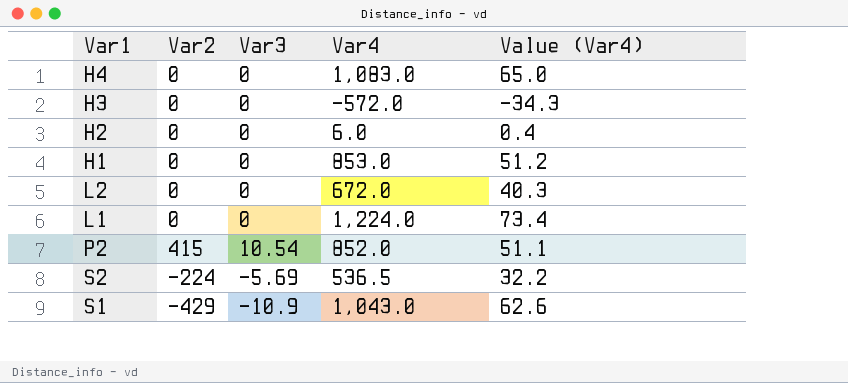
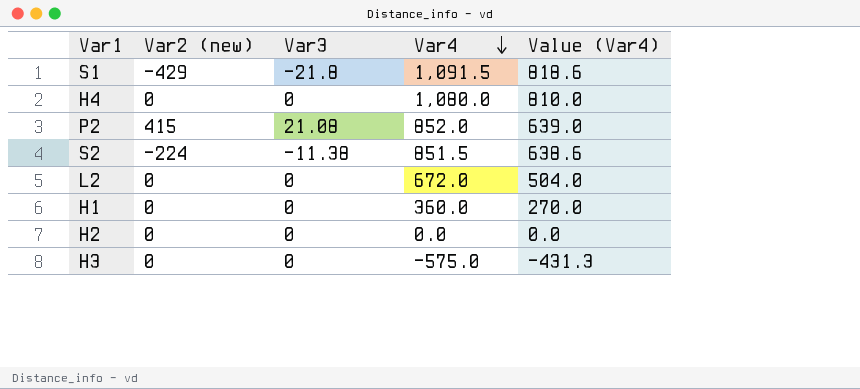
row order: none -> Var4 descending
column name: Var2 -> Var2 (new)
column Value (Var4) | formula: [Var4] * 0.06 -> [Var4] * 0.75
row L1: 0 | 0 | 1,224.0 | 73.4 -> none
S1 | Var3: -10.9 -> -21.8
S1 | Var4: 1,043.0 -> 1,091.5
H4 | Var4: 1,083.0 -> 1,080.0
P2 | Var3: 10.54 -> 21.08
S2 | Var3: -5.69 -> -11.38
S2 | Var4: 536.5 -> 851.5
H1 | Var4: 853.0 -> 360.0
H2 | Var4: 6.0 -> 0.0
H3 | Var4: -572.0 -> -575.0

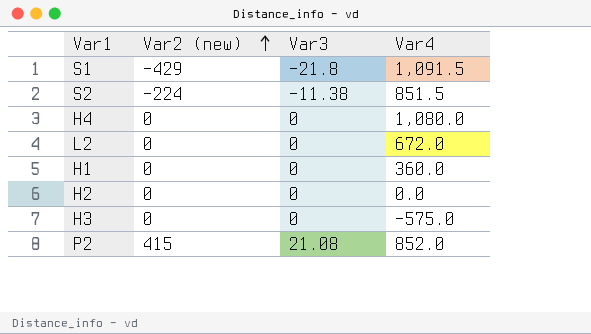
row order: Var4 descending -> Var2 (new) ascending
column Value (Var4) | formula: [Var4] * 0.75 -> none

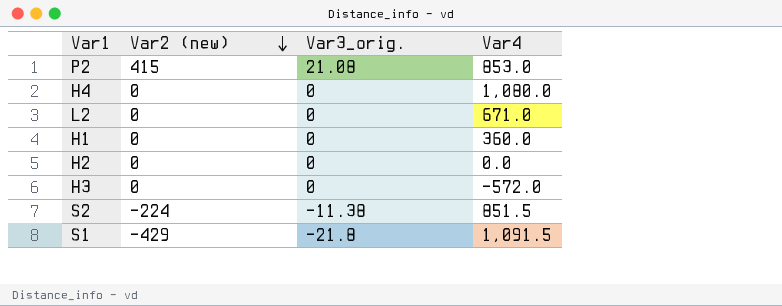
row order: Var2 (new) ascending -> Var2 (new) descending
column name: Var3 -> Var3_orig.
P2 | Var4: 852.0 -> 853.0
L2 | Var4: 672.0 -> 671.0
H3 | Var4: -575.0 -> -572.0

